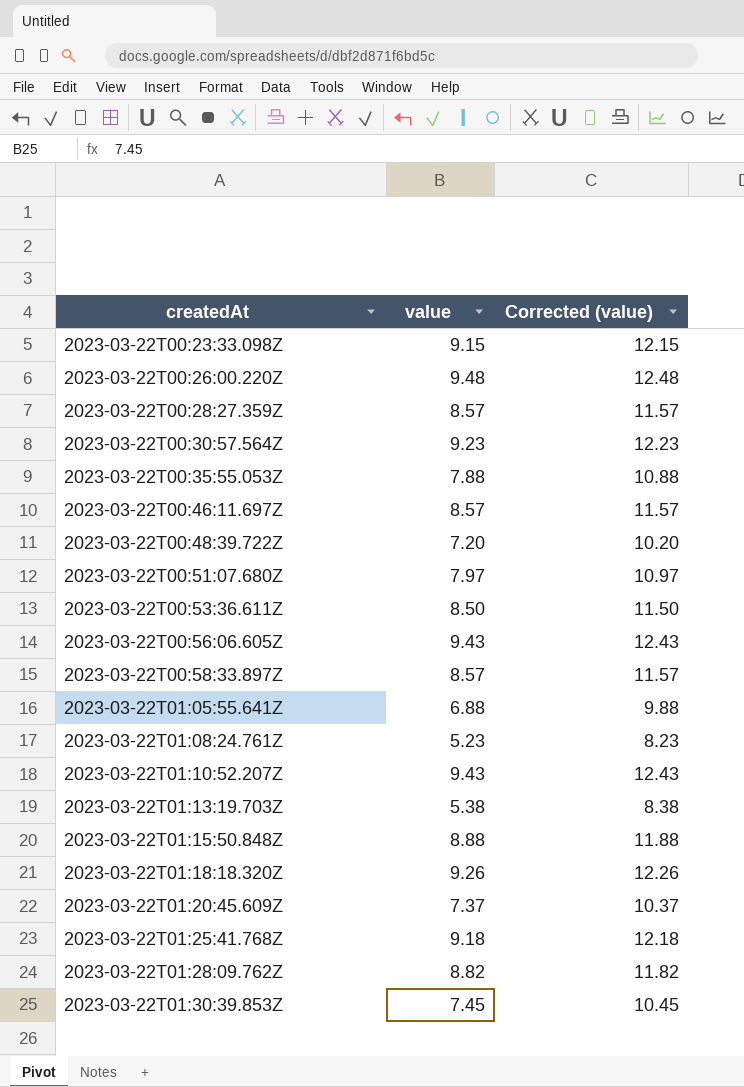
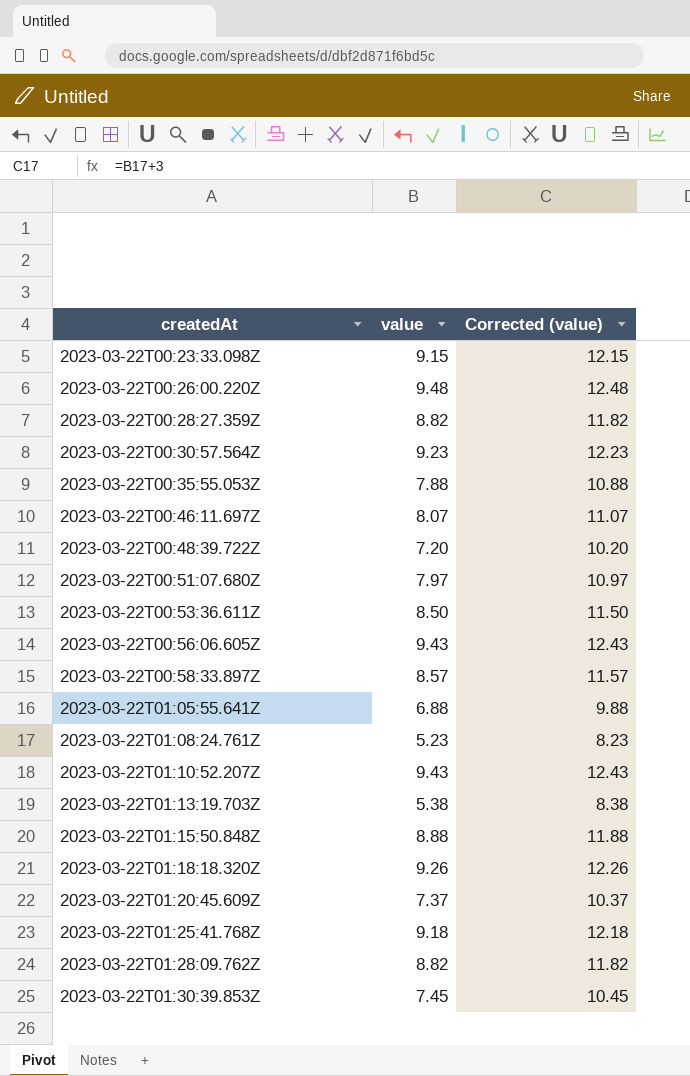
2023-03-22T00:28:27.359Z | value: 8.57 -> 8.82
2023-03-22T00:28:27.359Z | Corrected (value): 11.57 -> 11.82
2023-03-22T00:46:11.697Z | value: 8.57 -> 8.07
2023-03-22T00:46:11.697Z | Corrected (value): 11.57 -> 11.07

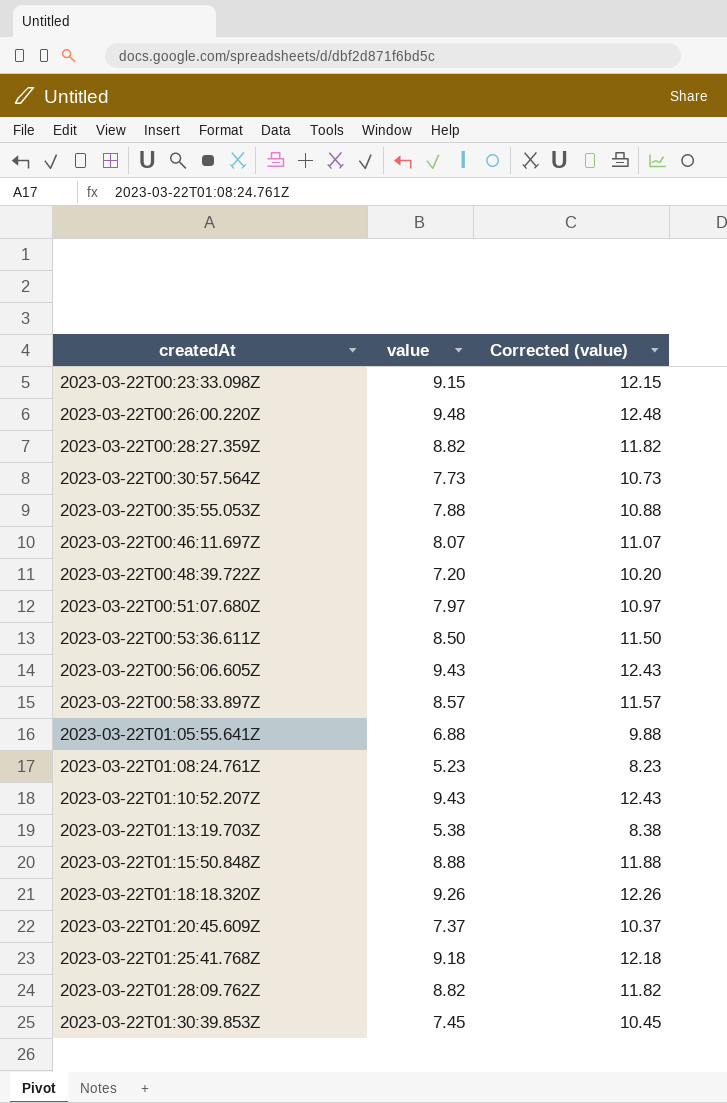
2023-03-22T00:30:57.564Z | value: 9.23 -> 7.73
2023-03-22T00:30:57.564Z | Corrected (value): 12.23 -> 10.73

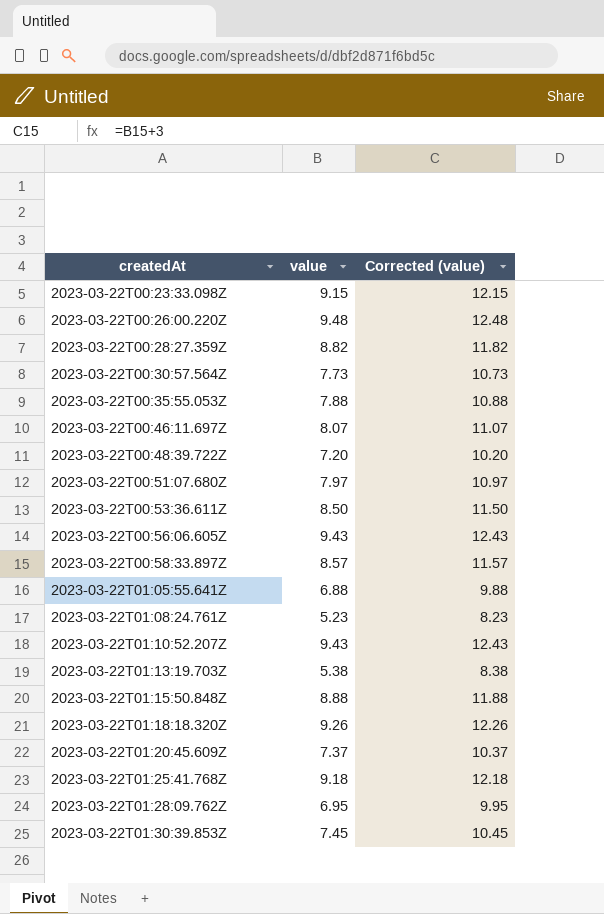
2023-03-22T01:28:09.762Z | value: 8.82 -> 6.95
2023-03-22T01:28:09.762Z | Corrected (value): 11.82 -> 9.95

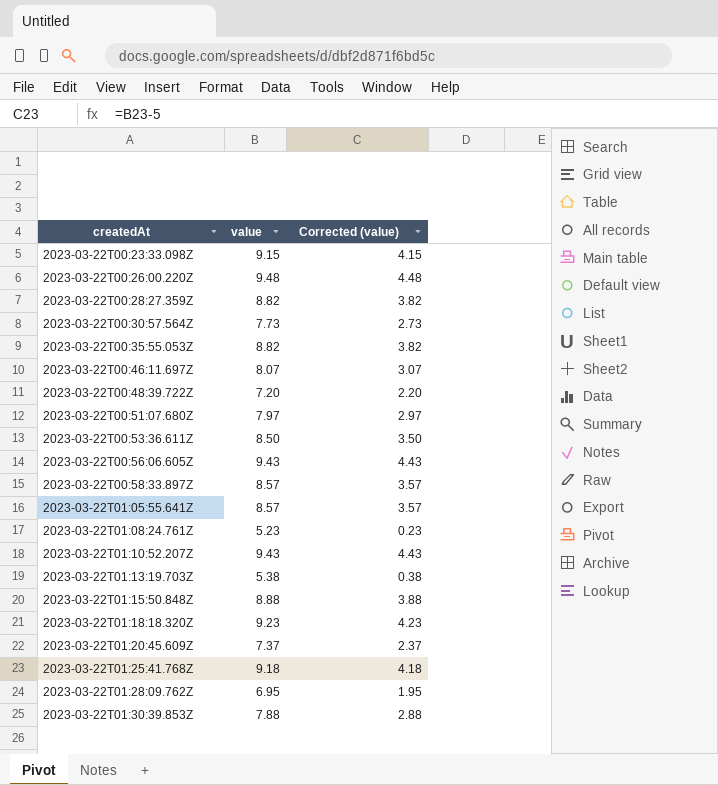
column Corrected (value) | formula: [value] + 3 -> [value] - 5
2023-03-22T00:35:55.053Z | value: 7.88 -> 8.82
2023-03-22T01:05:55.641Z | value: 6.88 -> 8.57
2023-03-22T01:18:18.320Z | value: 9.26 -> 9.23
2023-03-22T01:30:39.853Z | value: 7.45 -> 7.88

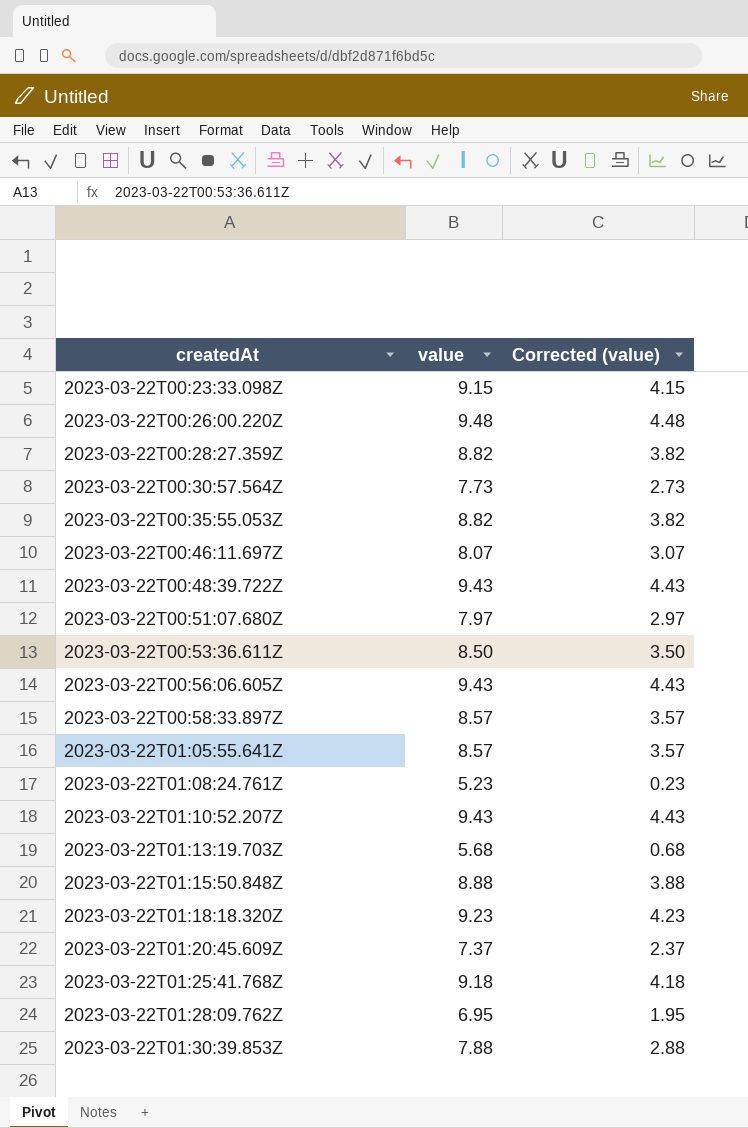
2023-03-22T00:48:39.722Z | value: 7.20 -> 9.43
2023-03-22T00:48:39.722Z | Corrected (value): 2.20 -> 4.43
2023-03-22T01:13:19.703Z | value: 5.38 -> 5.68
2023-03-22T01:13:19.703Z | Corrected (value): 0.38 -> 0.68

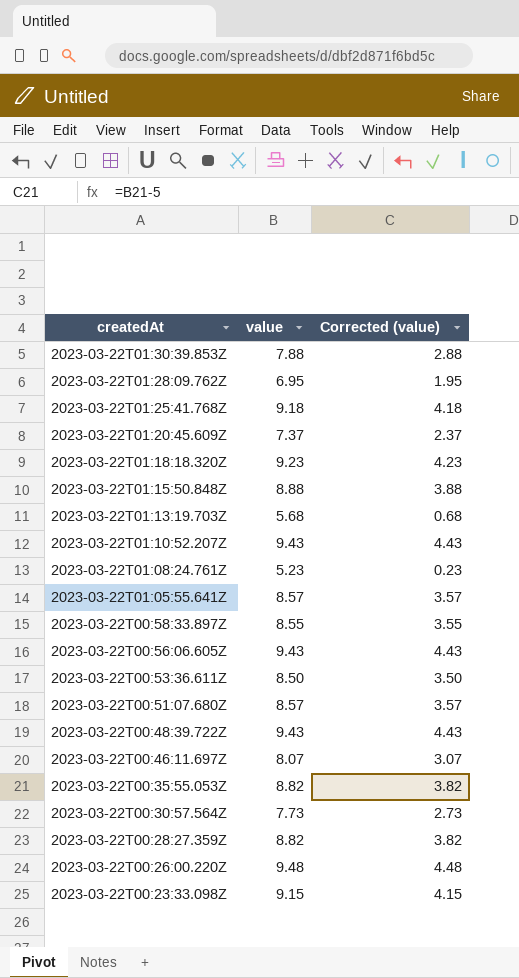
row order: createdAt ascending -> createdAt descending
2023-03-22T00:58:33.897Z | value: 8.57 -> 8.55
2023-03-22T00:58:33.897Z | Corrected (value): 3.57 -> 3.55
2023-03-22T00:51:07.680Z | value: 7.97 -> 8.57
2023-03-22T00:51:07.680Z | Corrected (value): 2.97 -> 3.57

